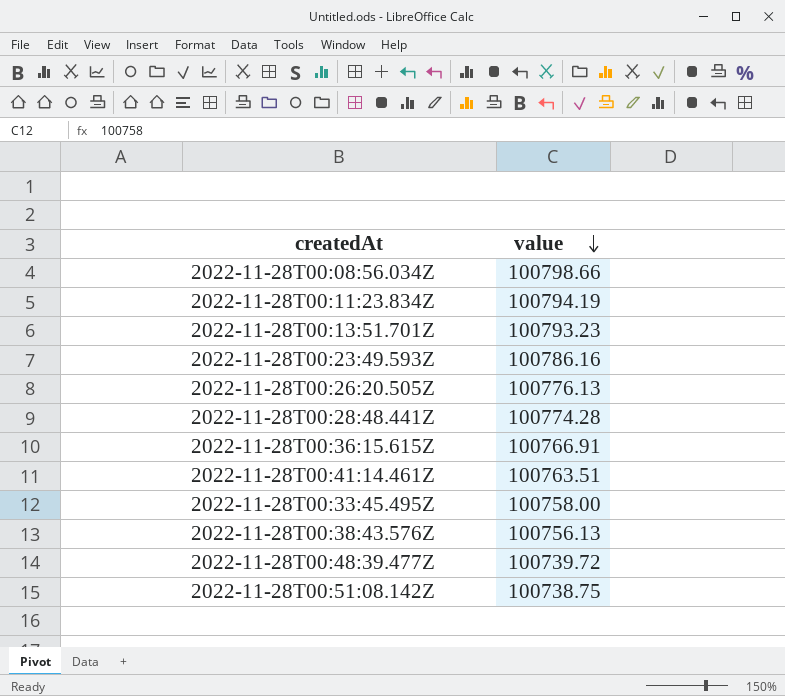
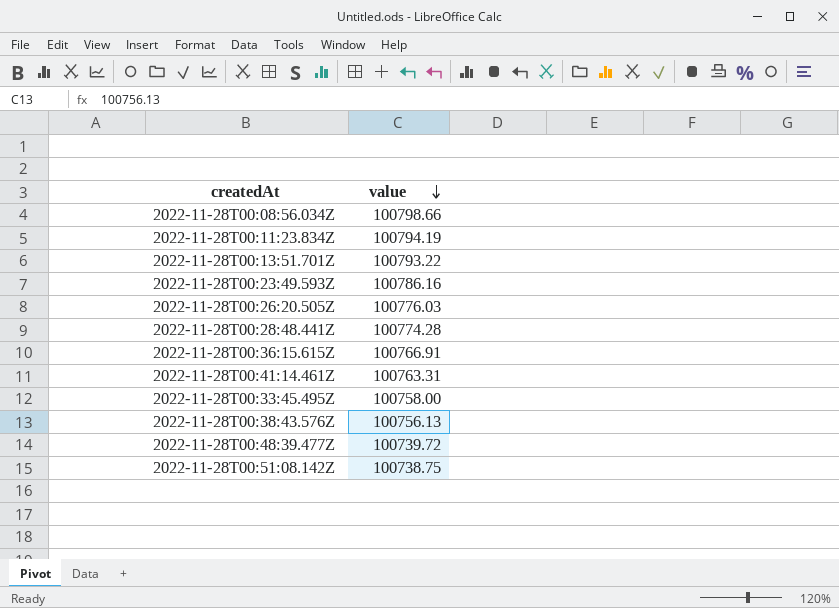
2022-11-28T00:13:51.701Z | value: 100793.23 -> 100793.22
2022-11-28T00:26:20.505Z | value: 100776.13 -> 100776.03
2022-11-28T00:41:14.461Z | value: 100763.51 -> 100763.31

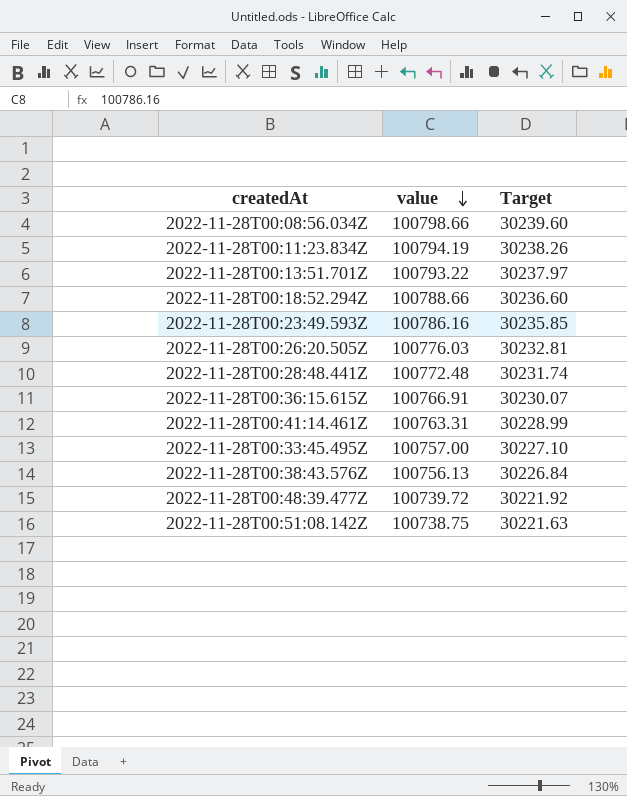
column Target | formula: none -> [value] * 0.3
row 2022-11-28T00:18:52.294Z: none -> 100788.66 | 30236.60
2022-11-28T00:28:48.441Z | value: 100774.28 -> 100772.48
2022-11-28T00:33:45.495Z | value: 100758.00 -> 100757.00

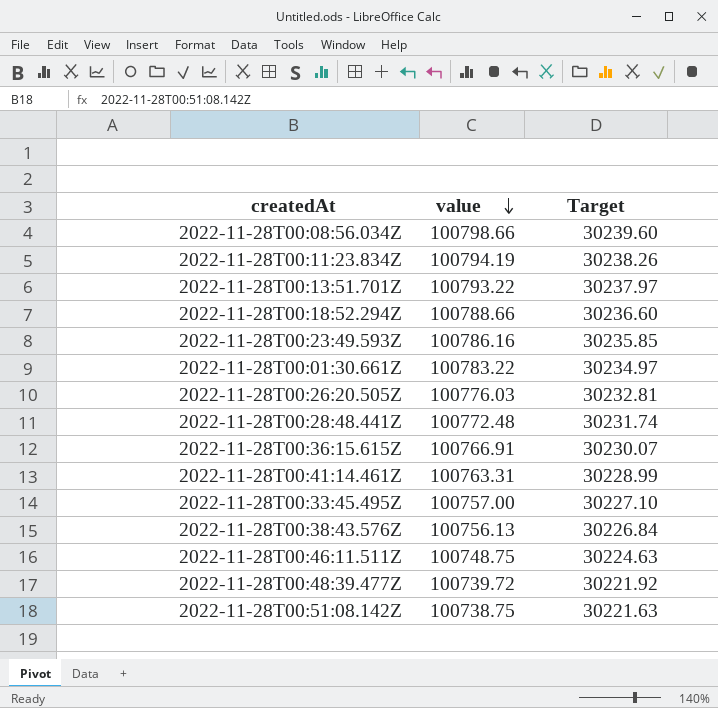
row 2022-11-28T00:01:30.661Z: none -> 100783.22 | 30234.97
row 2022-11-28T00:46:11.511Z: none -> 100748.75 | 30224.63

